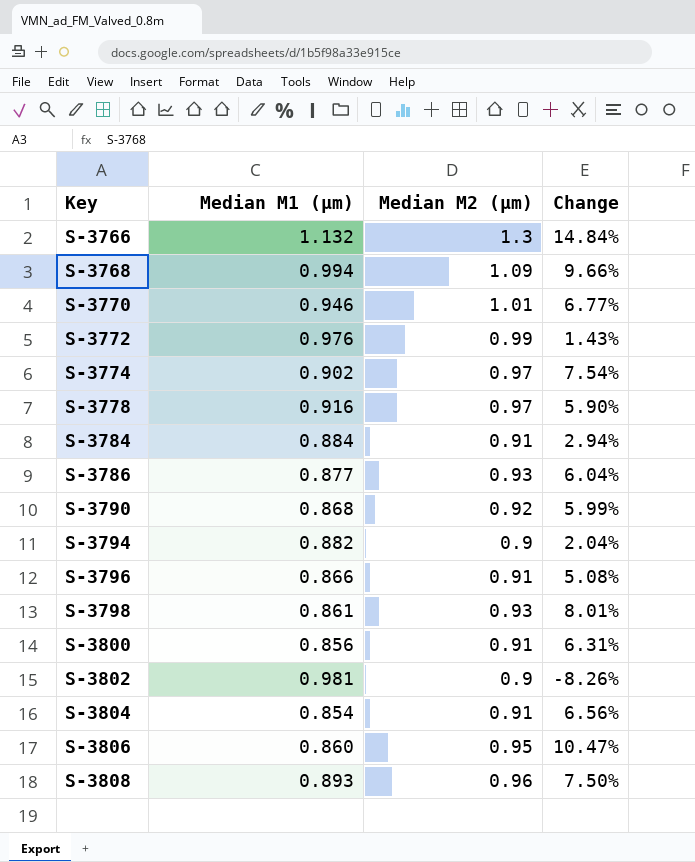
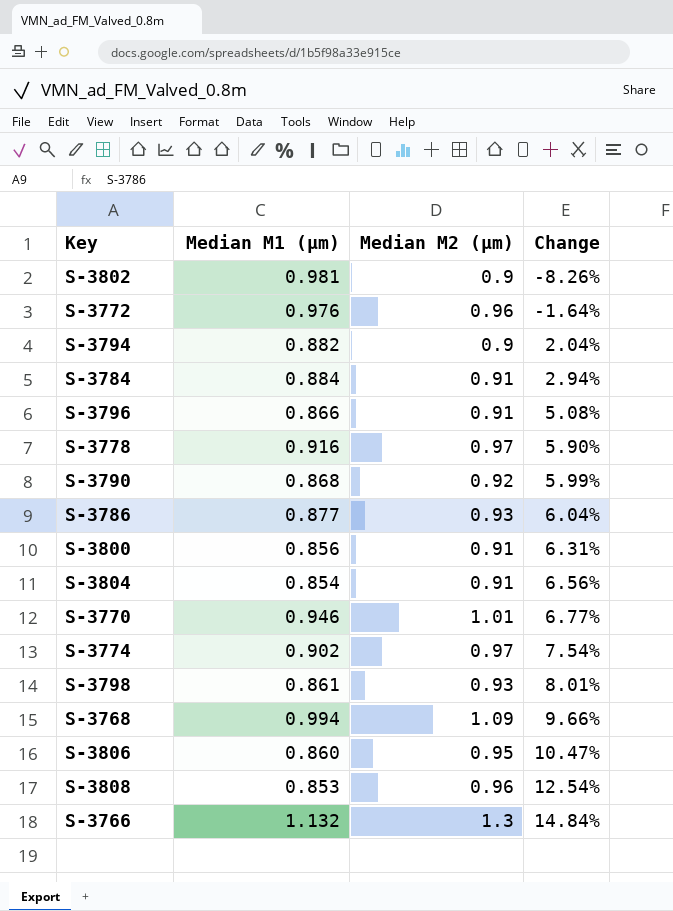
row order: Key ascending -> Change ascending
S-3772 | Median M2 (µm): 0.99 -> 0.96
S-3772 | Change: 1.43% -> -1.64%
S-3808 | Median M1 (µm): 0.893 -> 0.853
S-3808 | Change: 7.50% -> 12.54%

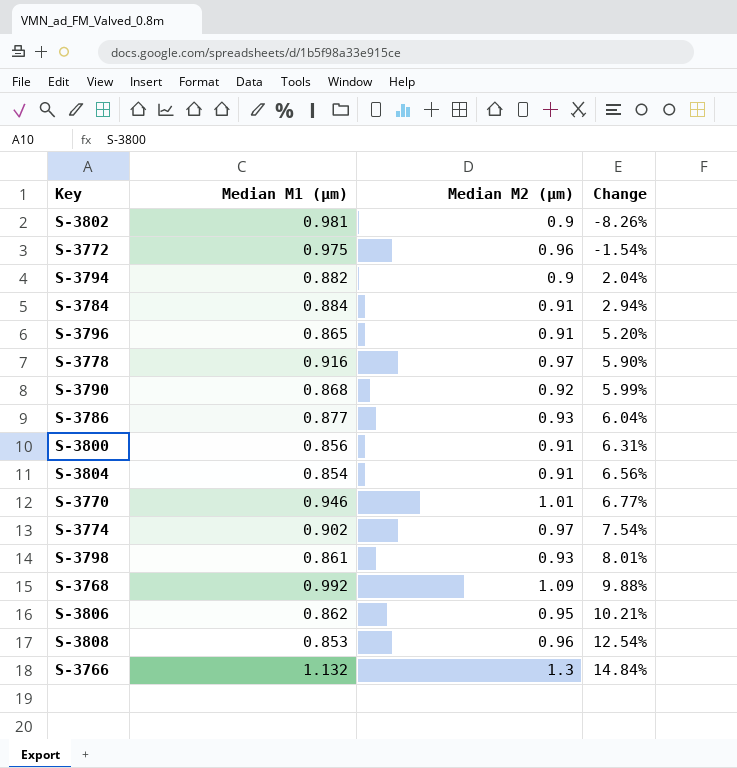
S-3772 | Median M1 (µm): 0.976 -> 0.975
S-3772 | Change: -1.64% -> -1.54%
S-3796 | Median M1 (µm): 0.866 -> 0.865
S-3796 | Change: 5.08% -> 5.20%
S-3768 | Median M1 (µm): 0.994 -> 0.992
S-3768 | Change: 9.66% -> 9.88%
S-3806 | Median M1 (µm): 0.860 -> 0.862
S-3806 | Change: 10.47% -> 10.21%

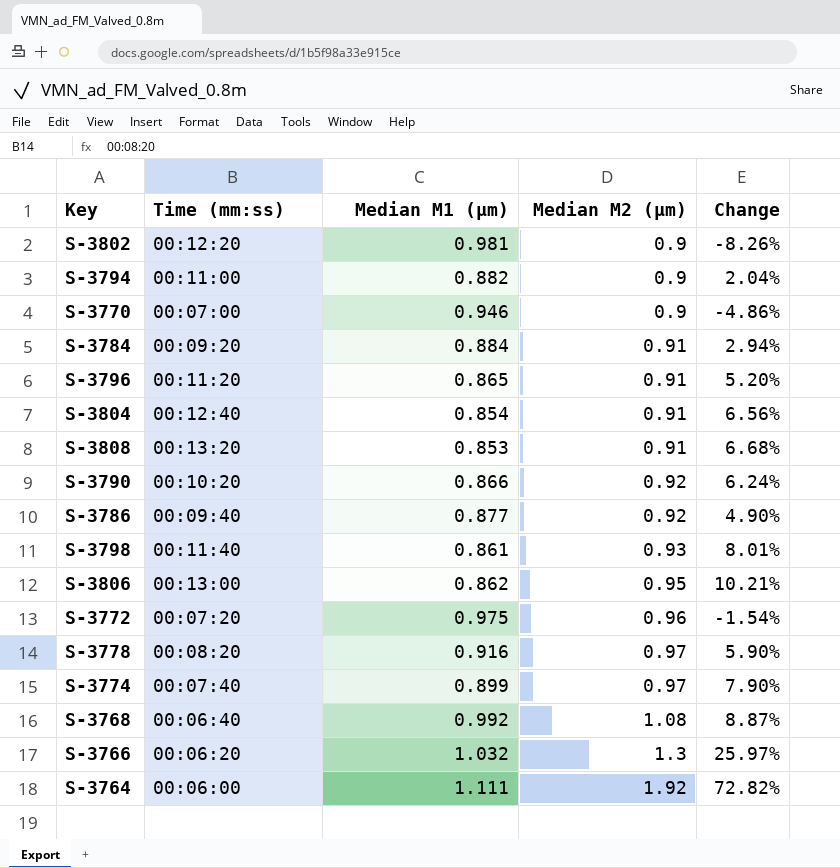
row order: Change ascending -> Median M2 (µm) ascending
column Time (mm:ss) | position: none -> 2
row S-3800: 0.856 | 0.91 | 6.31% -> none
S-3770 | Median M2 (µm): 1.01 -> 0.9
S-3770 | Change: 6.77% -> -4.86%
S-3808 | Median M2 (µm): 0.96 -> 0.91
S-3808 | Change: 12.54% -> 6.68%
S-3790 | Median M1 (µm): 0.868 -> 0.866
S-3790 | Change: 5.99% -> 6.24%
S-3786 | Median M2 (µm): 0.93 -> 0.92
S-3786 | Change: 6.04% -> 4.90%
S-3774 | Median M1 (µm): 0.902 -> 0.899
S-3774 | Change: 7.54% -> 7.90%
S-3768 | Median M2 (µm): 1.09 -> 1.08
S-3768 | Change: 9.88% -> 8.87%
S-3766 | Median M1 (µm): 1.132 -> 1.032
S-3766 | Change: 14.84% -> 25.97%
row S-3764: none -> 00:06:00 | 1.111 | 1.92 | 72.82%

